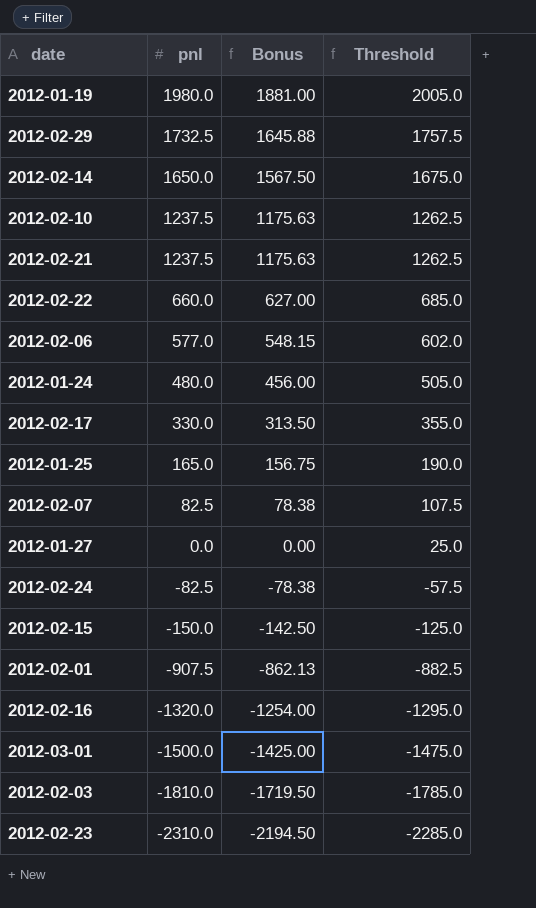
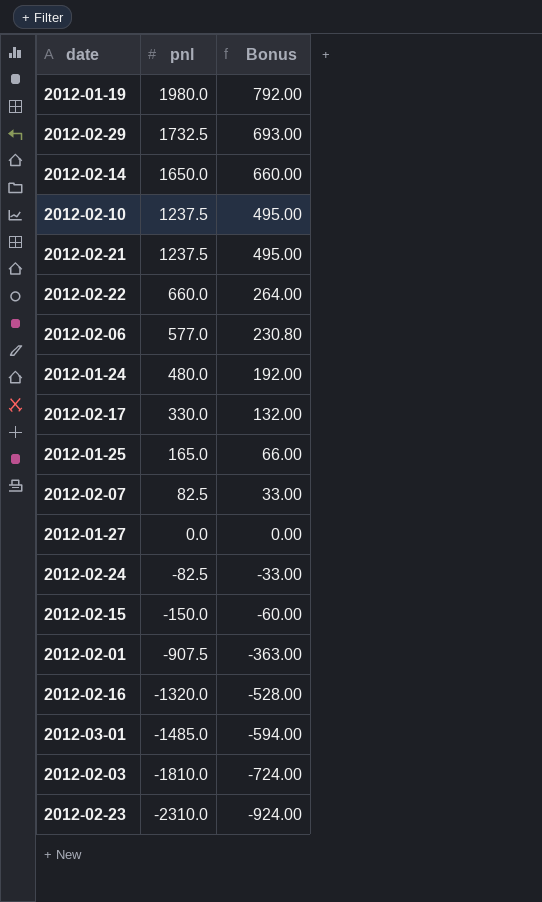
column Threshold | formula: [pnl] + 25 -> none
column Bonus | formula: [pnl] * 0.95 -> [pnl] * 0.4
2012-03-01 | pnl: -1500.0 -> -1485.0

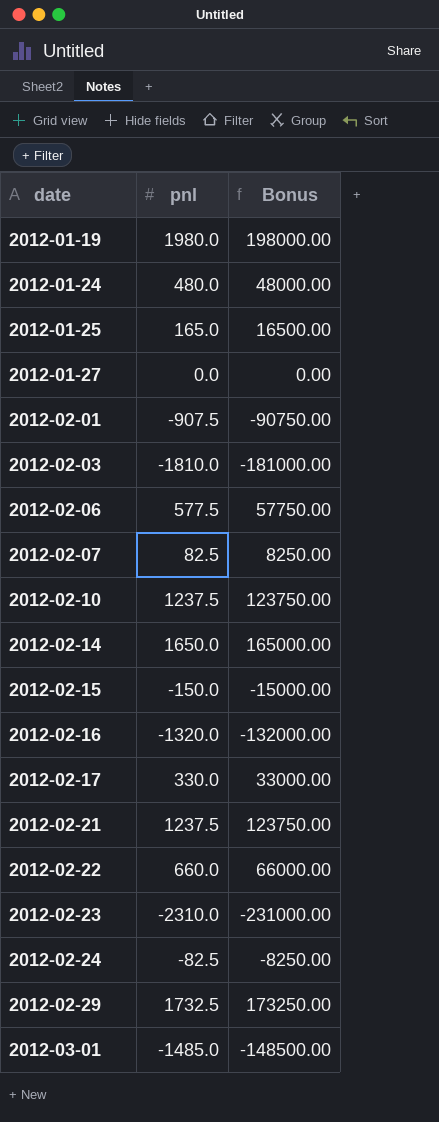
row order: pnl descending -> date ascending
column Bonus | formula: [pnl] * 0.4 -> [pnl] * 100
2012-02-06 | pnl: 577.0 -> 577.5

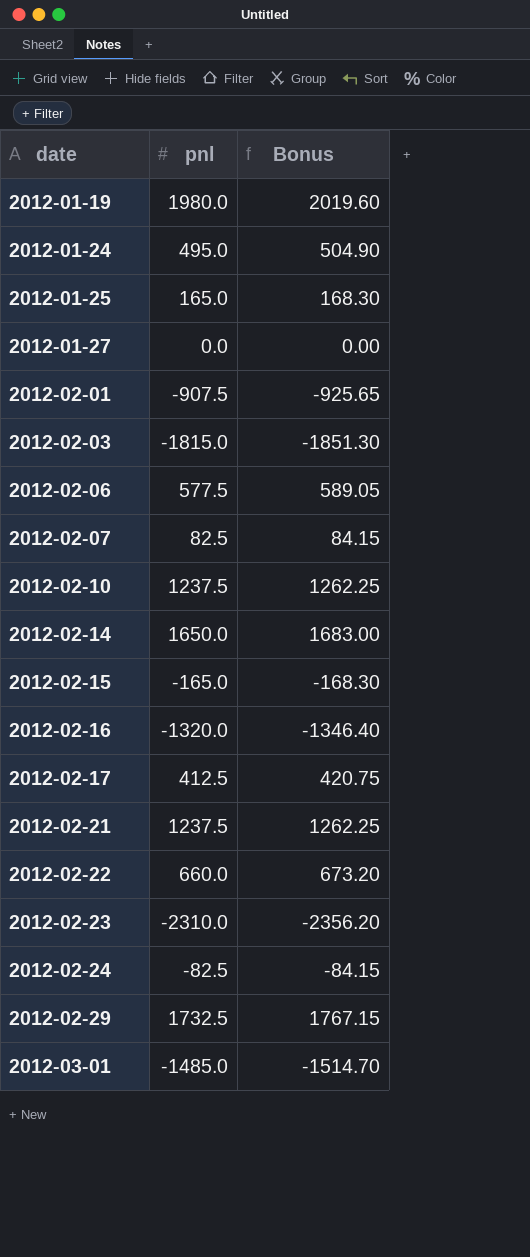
column Bonus | formula: [pnl] * 100 -> [pnl] * 1.02
2012-01-24 | pnl: 480.0 -> 495.0
2012-02-03 | pnl: -1810.0 -> -1815.0
2012-02-15 | pnl: -150.0 -> -165.0
2012-02-17 | pnl: 330.0 -> 412.5

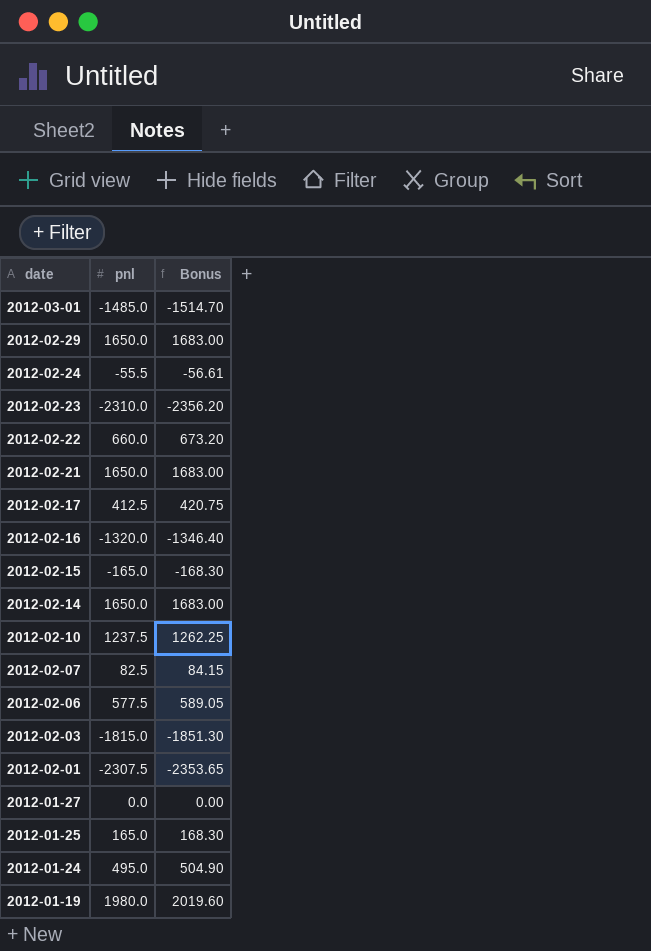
row order: date ascending -> date descending
2012-02-29 | pnl: 1732.5 -> 1650.0
2012-02-29 | Bonus: 1767.15 -> 1683.00
2012-02-24 | pnl: -82.5 -> -55.5
2012-02-24 | Bonus: -84.15 -> -56.61
2012-02-21 | pnl: 1237.5 -> 1650.0
2012-02-21 | Bonus: 1262.25 -> 1683.00
2012-02-01 | pnl: -907.5 -> -2307.5
2012-02-01 | Bonus: -925.65 -> -2353.65

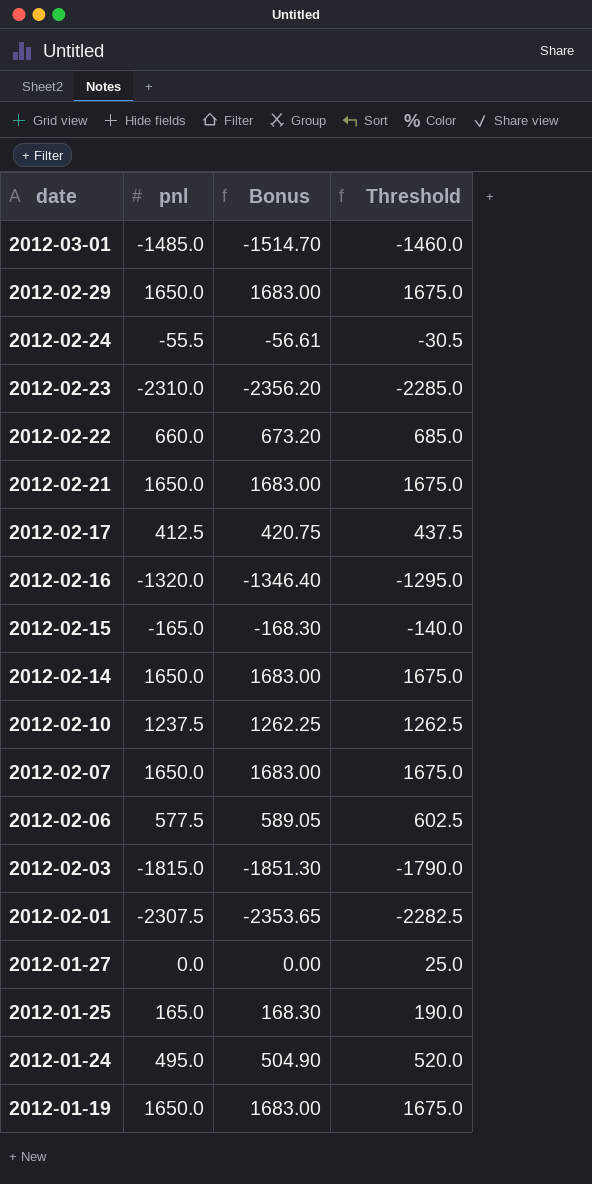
column Threshold | formula: none -> [pnl] + 25
2012-02-07 | pnl: 82.5 -> 1650.0
2012-02-07 | Bonus: 84.15 -> 1683.00
2012-01-19 | pnl: 1980.0 -> 1650.0
2012-01-19 | Bonus: 2019.60 -> 1683.00

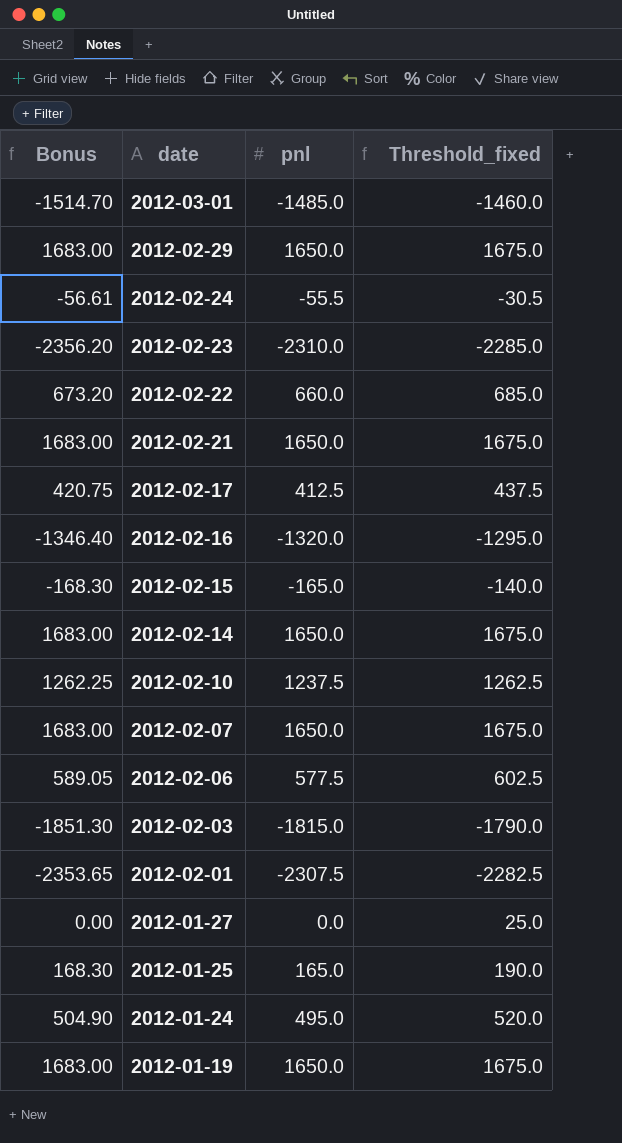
column Bonus | position: 3 -> 1
column name: Threshold -> Threshold_fixed

